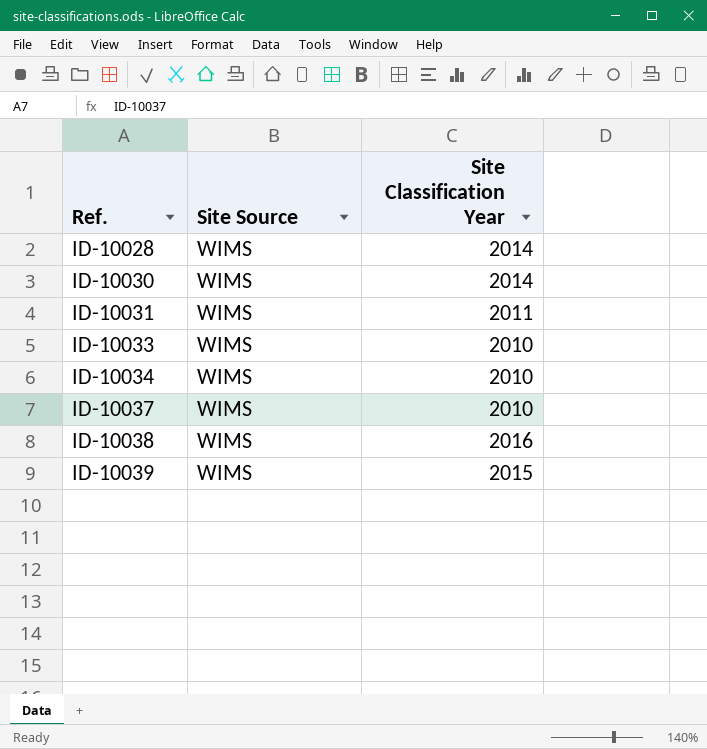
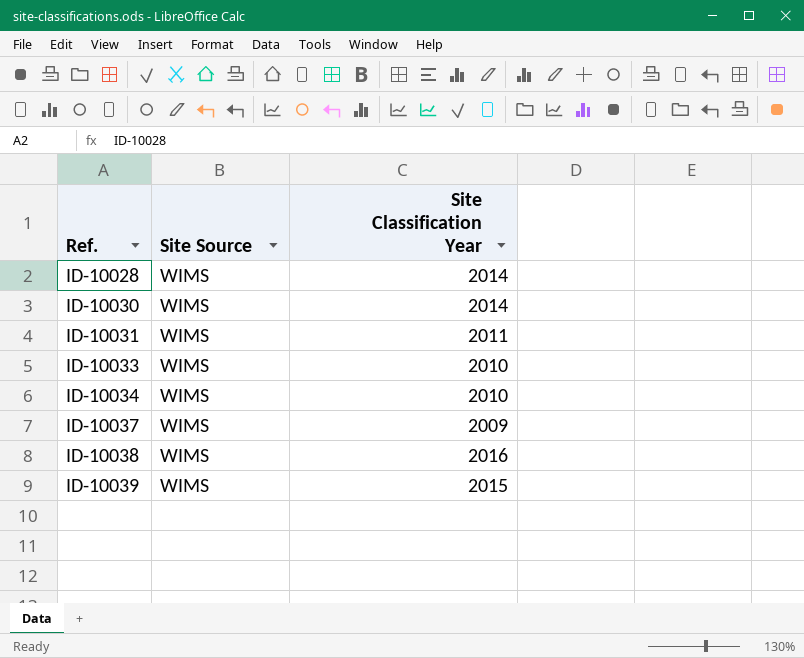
ID-10037 | Site Classification Year: 2010 -> 2009

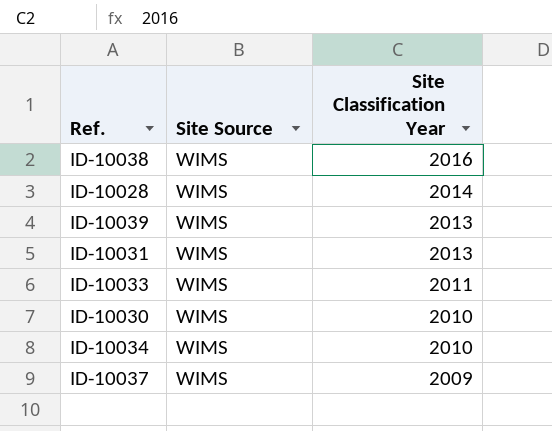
row order: Ref. ascending -> Site Classification Year descending
ID-10039 | Site Classification Year: 2015 -> 2013
ID-10031 | Site Classification Year: 2011 -> 2013
ID-10033 | Site Classification Year: 2010 -> 2011
ID-10030 | Site Classification Year: 2014 -> 2010

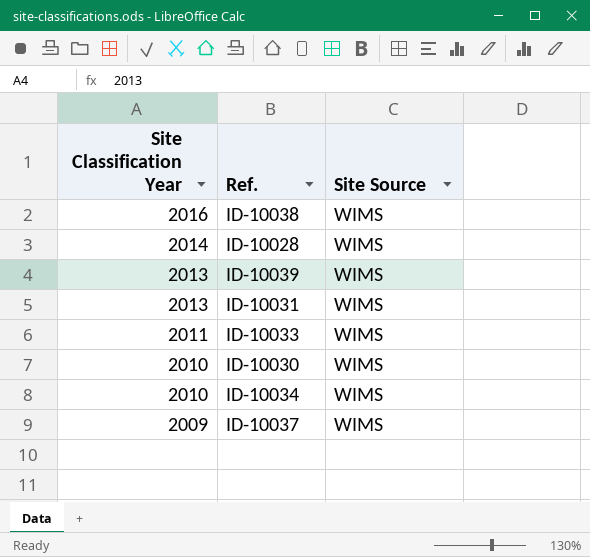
column Site Classification Year | position: 3 -> 1

